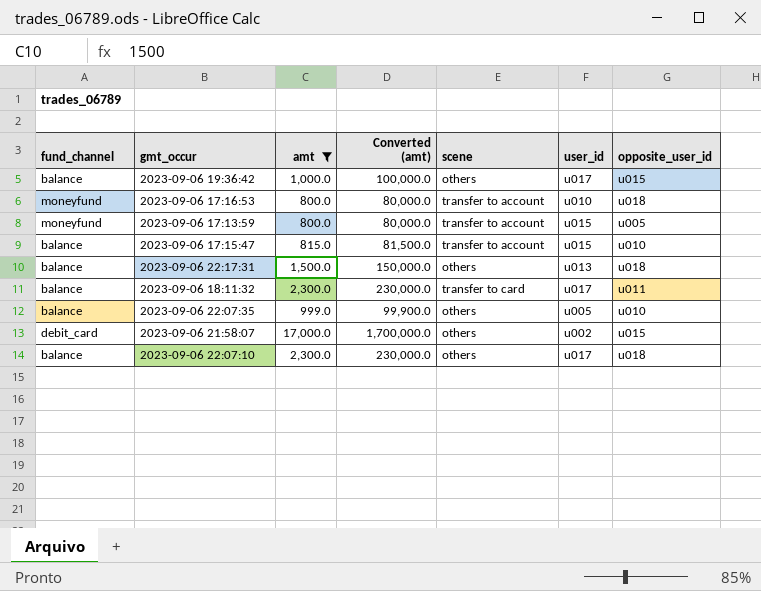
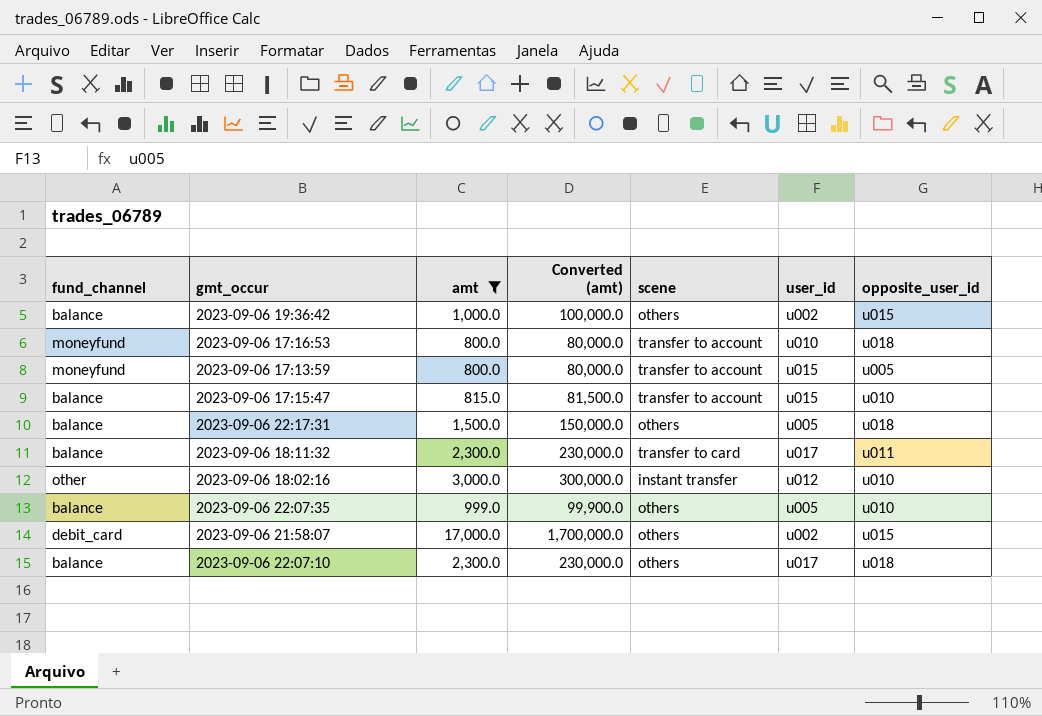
2023-09-06 19:36:42 | user_id: u017 -> u002
2023-09-06 22:17:31 | user_id: u013 -> u005
row 2023-09-06 18:02:16: none -> other | 3,000.0 | 300,000.0 | instant transfer | u012 | u010

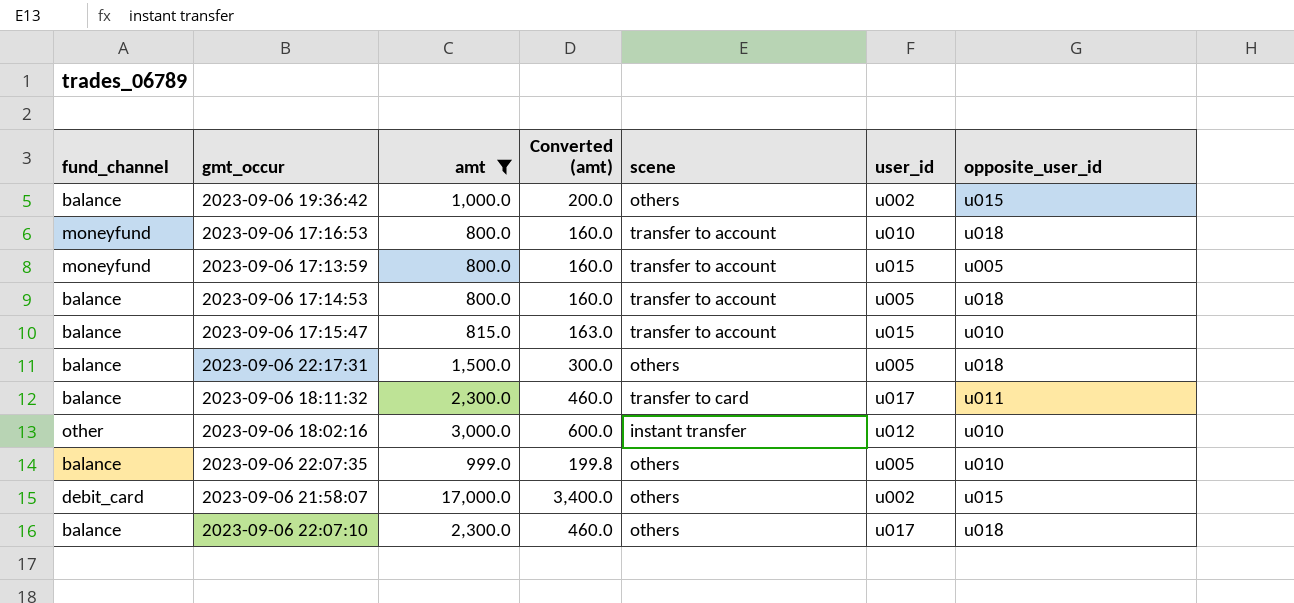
column Converted (amt) | formula: [amt] * 100 -> [amt] * 0.2
row 2023-09-06 17:14:53: none -> balance | 800.0 | 160.0 | transfer to account | u005 | u018

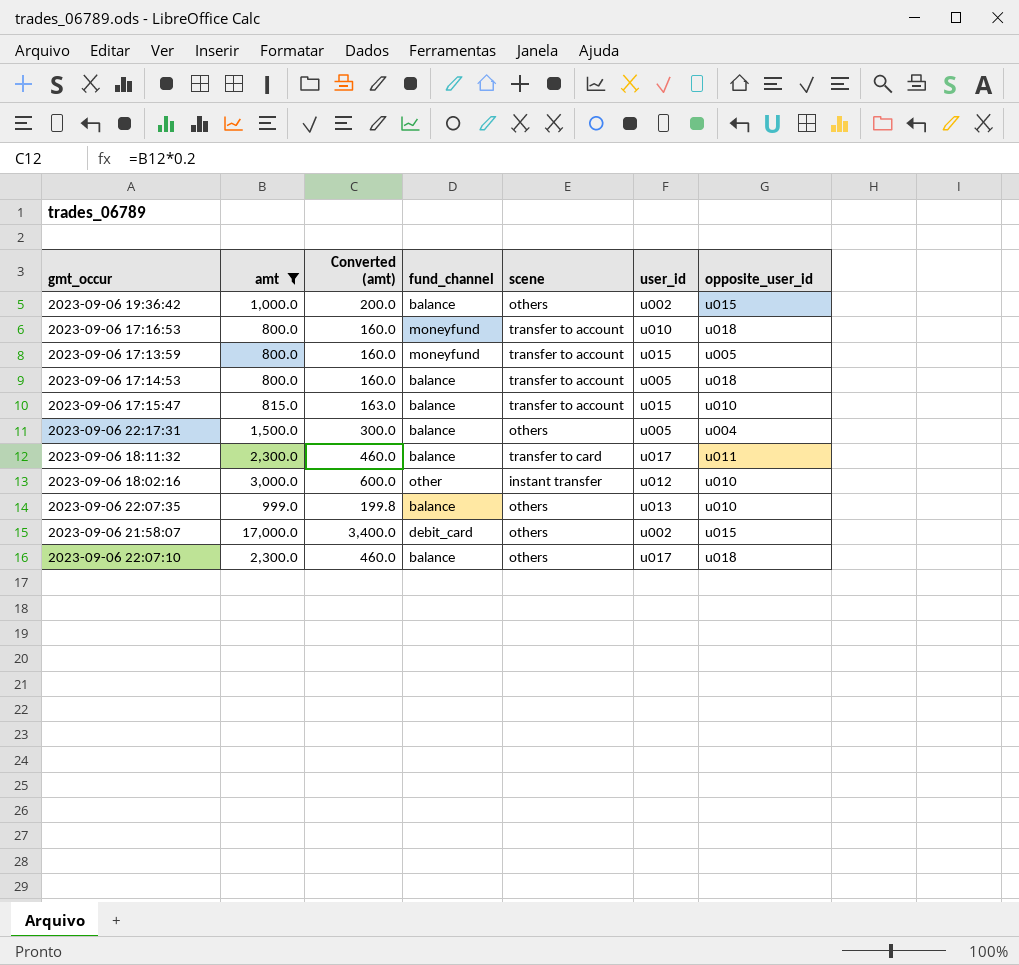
column fund_channel | position: 1 -> 4
2023-09-06 22:17:31 | opposite_user_id: u018 -> u004
2023-09-06 22:07:35 | user_id: u005 -> u013

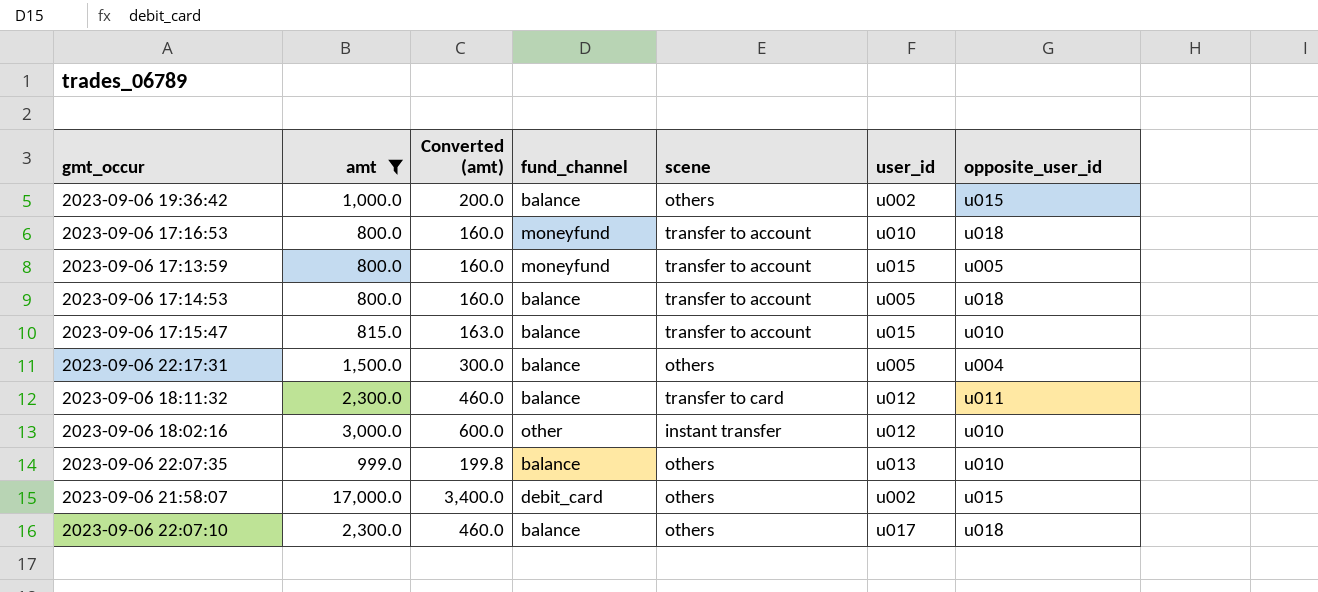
2023-09-06 18:11:32 | user_id: u017 -> u012

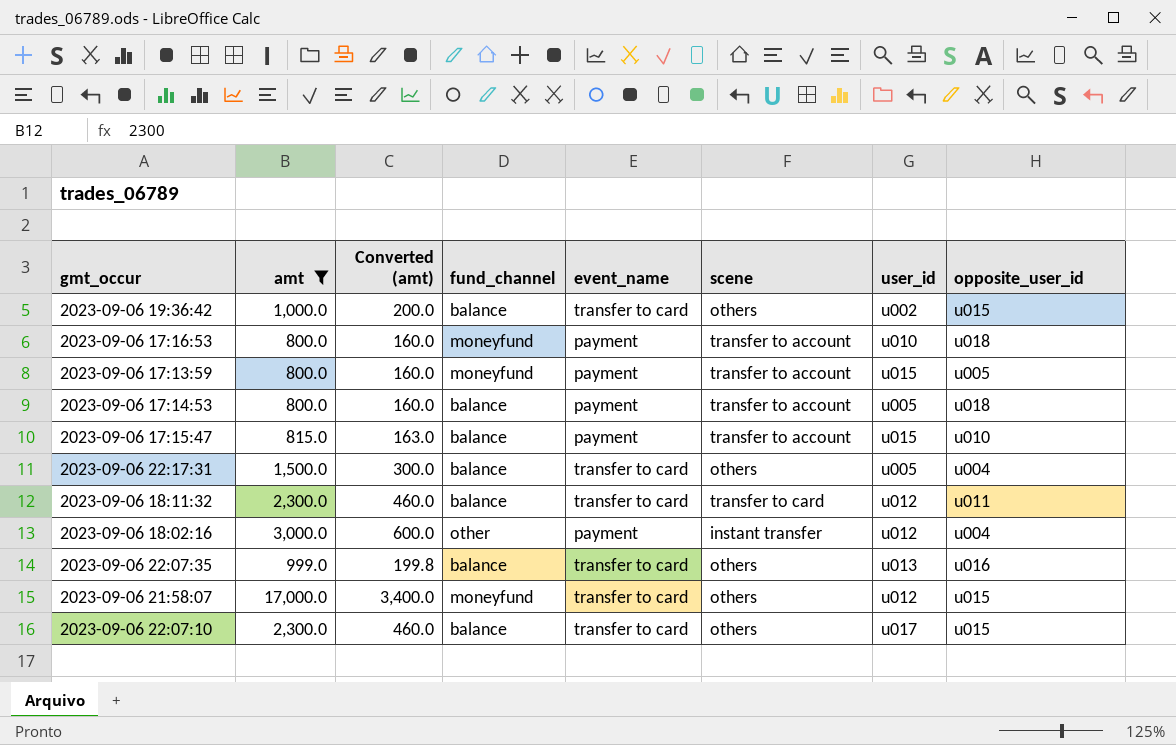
column event_name | position: none -> 5
2023-09-06 18:02:16 | opposite_user_id: u010 -> u004
2023-09-06 22:07:35 | opposite_user_id: u010 -> u016
2023-09-06 21:58:07 | fund_channel: debit_card -> moneyfund
2023-09-06 21:58:07 | user_id: u002 -> u012
2023-09-06 22:07:10 | opposite_user_id: u018 -> u015

